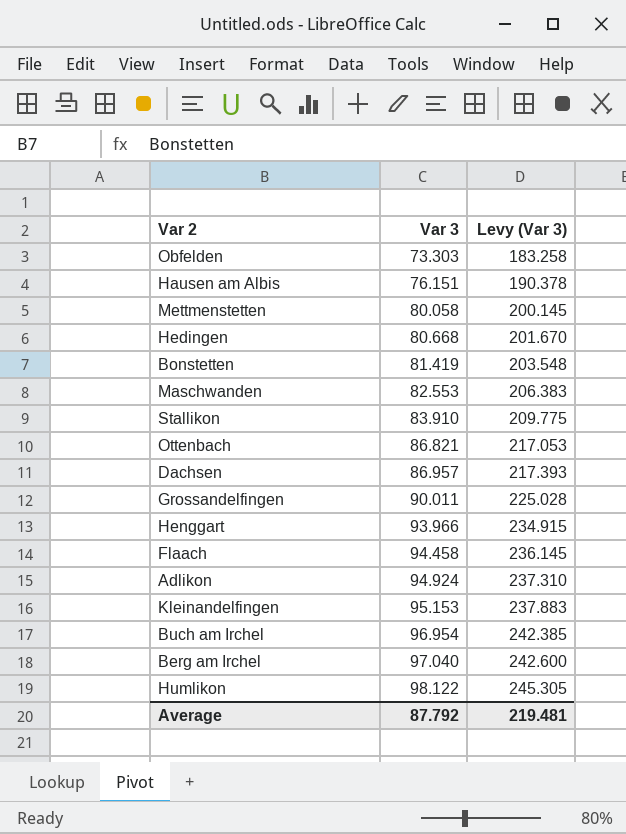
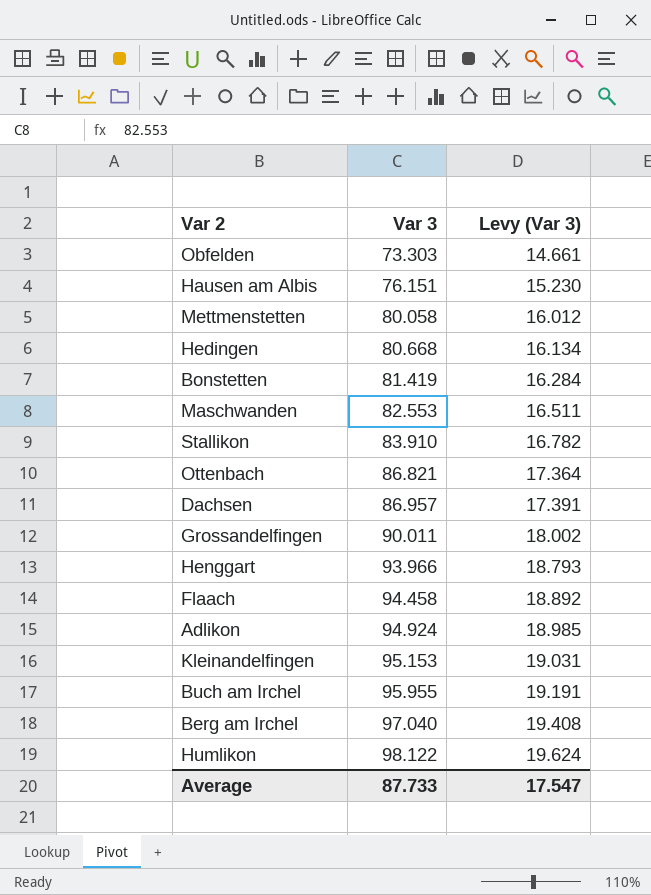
column Levy (Var 3) | formula: [Var 3] * 2.5 -> [Var 3] * 0.2
Buch am Irchel | Var 3: 96.954 -> 95.955
Average | Var 3: 87.792 -> 87.733
Average | Levy (Var 3): 219.481 -> 17.547

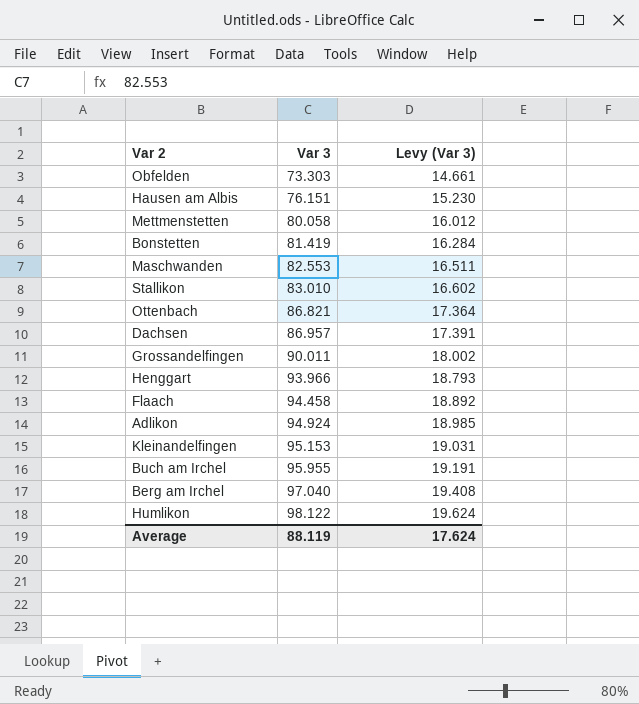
row Hedingen: 80.668 | 16.134 -> none
Stallikon | Var 3: 83.910 -> 83.010
Stallikon | Levy (Var 3): 16.782 -> 16.602
Average | Var 3: 87.733 -> 88.119
Average | Levy (Var 3): 17.547 -> 17.624

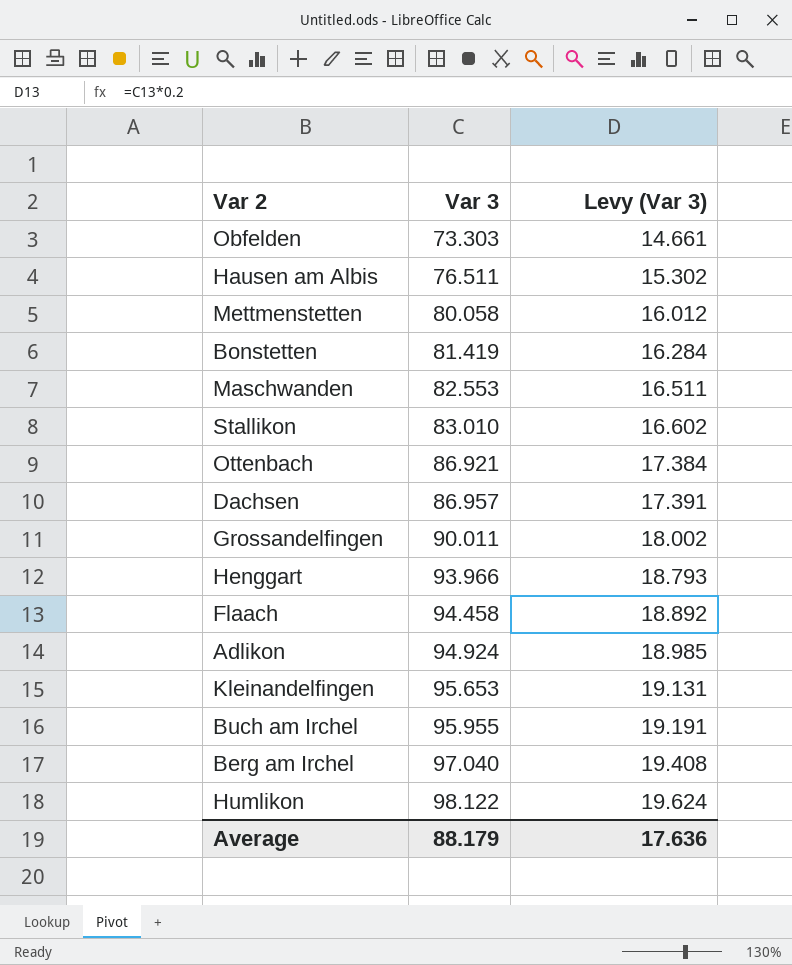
Hausen am Albis | Var 3: 76.151 -> 76.511
Hausen am Albis | Levy (Var 3): 15.230 -> 15.302
Ottenbach | Var 3: 86.821 -> 86.921
Ottenbach | Levy (Var 3): 17.364 -> 17.384
Kleinandelfingen | Var 3: 95.153 -> 95.653
Kleinandelfingen | Levy (Var 3): 19.031 -> 19.131
Average | Var 3: 88.119 -> 88.179
Average | Levy (Var 3): 17.624 -> 17.636

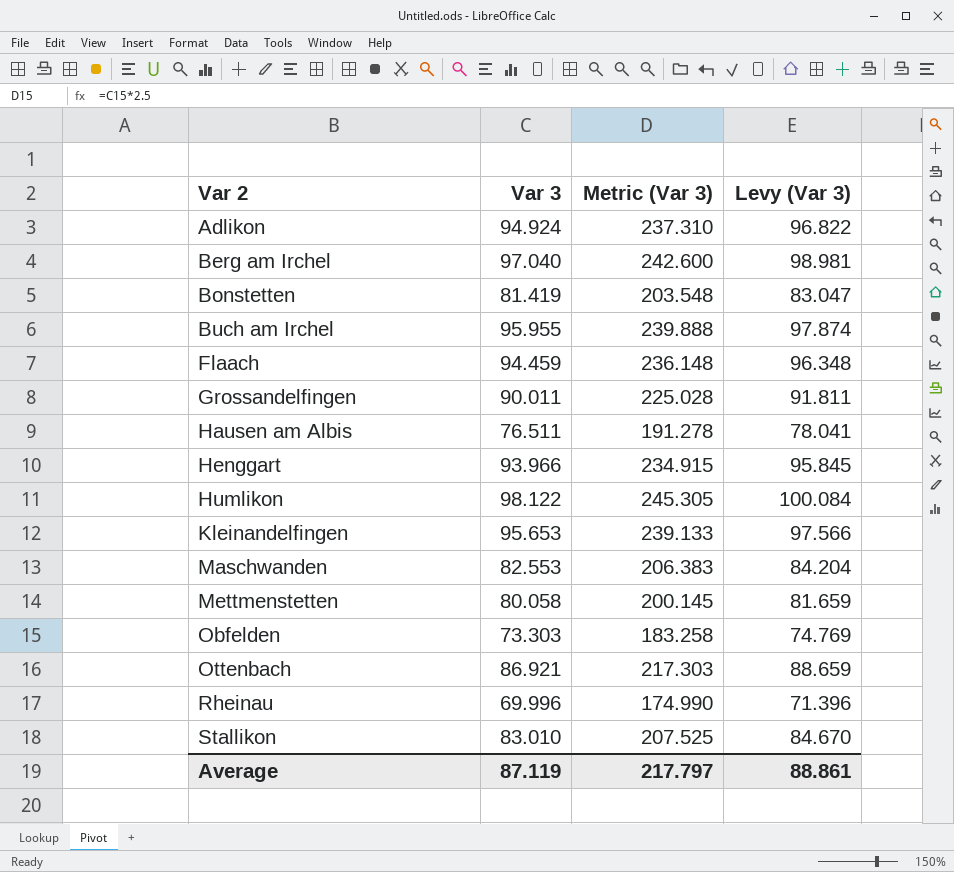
row order: Var 3 ascending -> Var 2 ascending
column Metric (Var 3) | formula: none -> [Var 3] * 2.5
column Levy (Var 3) | formula: [Var 3] * 0.2 -> [Var 3] * 1.02
row Dachsen: 86.957 | 17.391 -> none
Flaach | Var 3: 94.458 -> 94.459
row Rheinau: none -> 69.996 | 174.990 | 71.396
Average | Var 3: 88.179 -> 87.119
Average | Levy (Var 3): 17.636 -> 88.861

